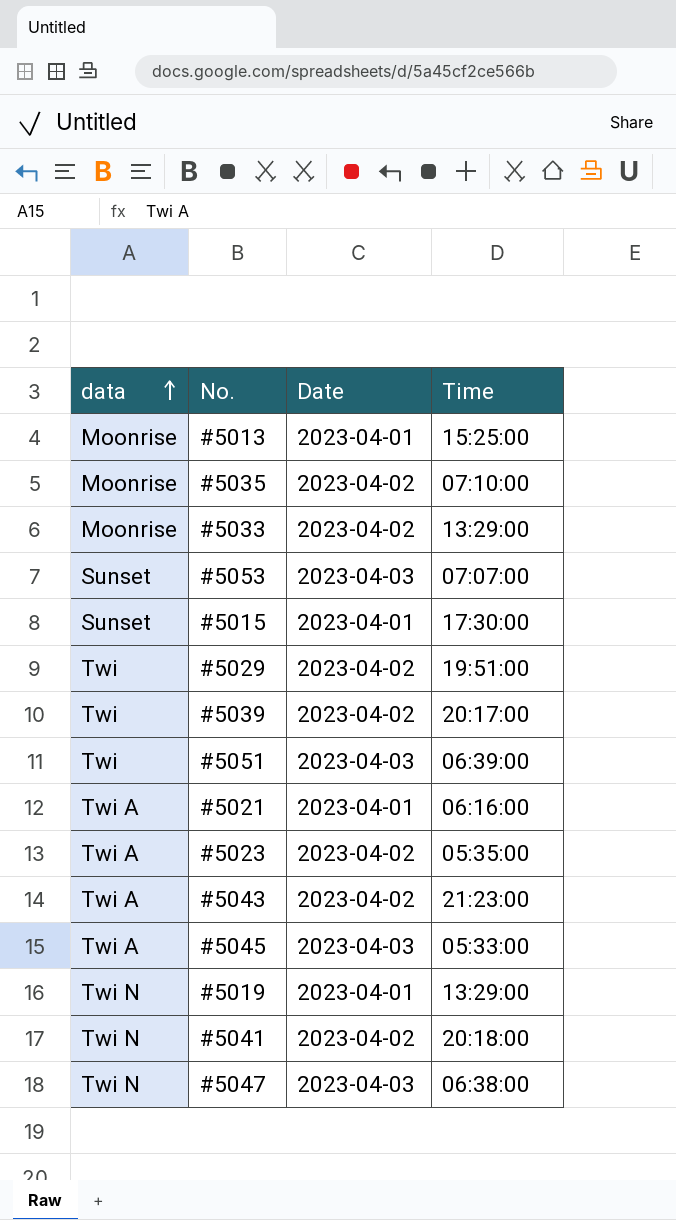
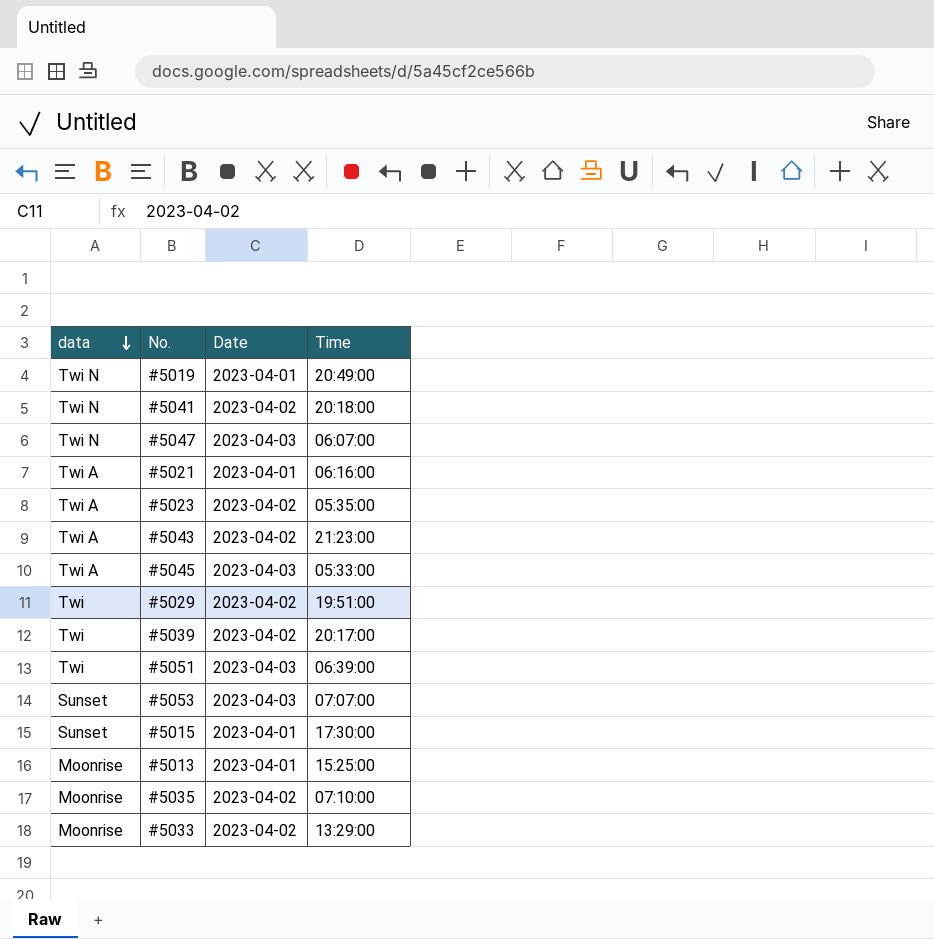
row order: data ascending -> data descending
#5019 | Time: 13:29:00 -> 20:49:00
#5047 | Time: 06:38:00 -> 06:07:00

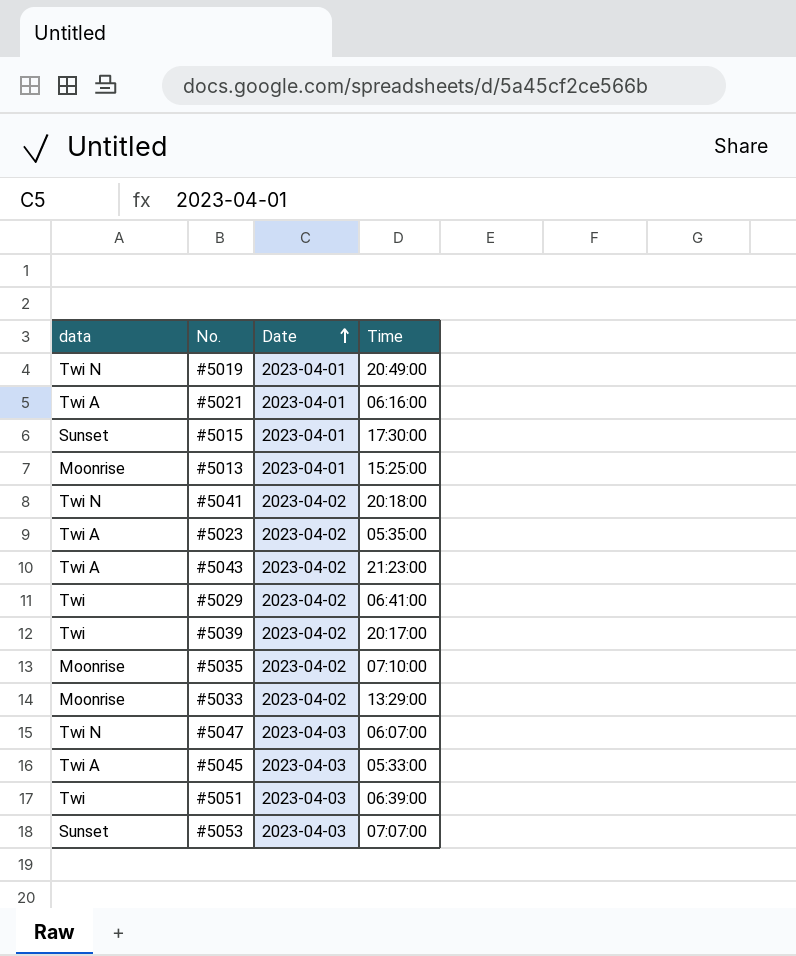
row order: data descending -> Date ascending
#5029 | Time: 19:51:00 -> 06:41:00

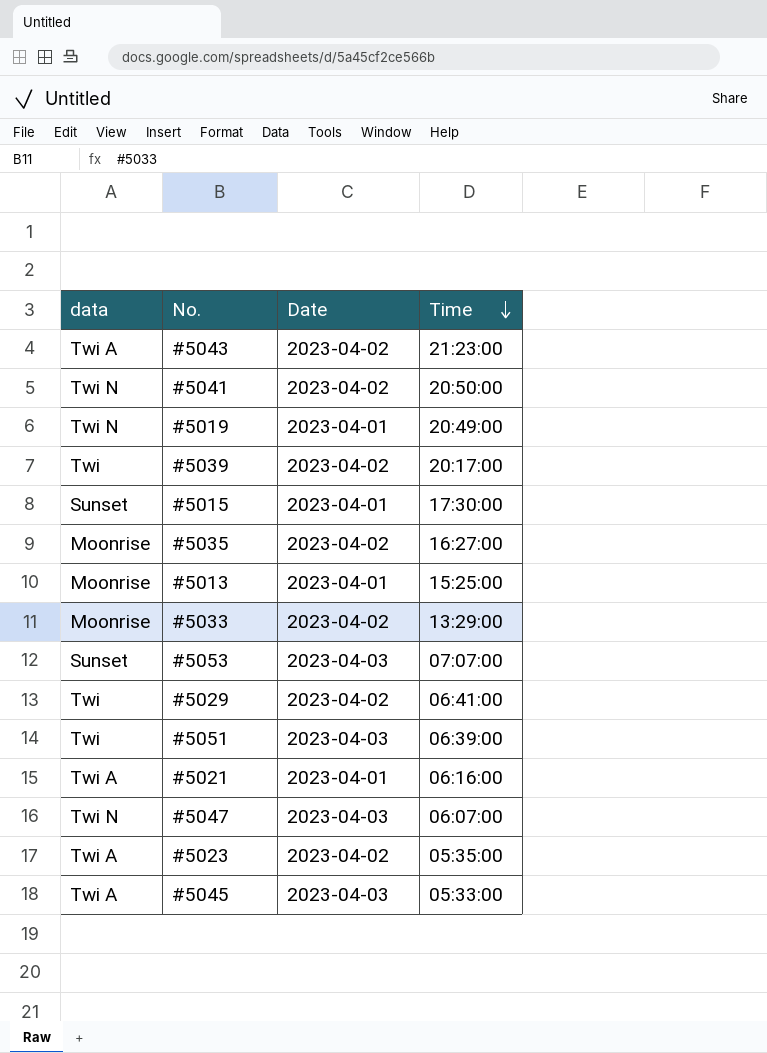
row order: Date ascending -> Time descending
#5041 | Time: 20:18:00 -> 20:50:00
#5035 | Time: 07:10:00 -> 16:27:00

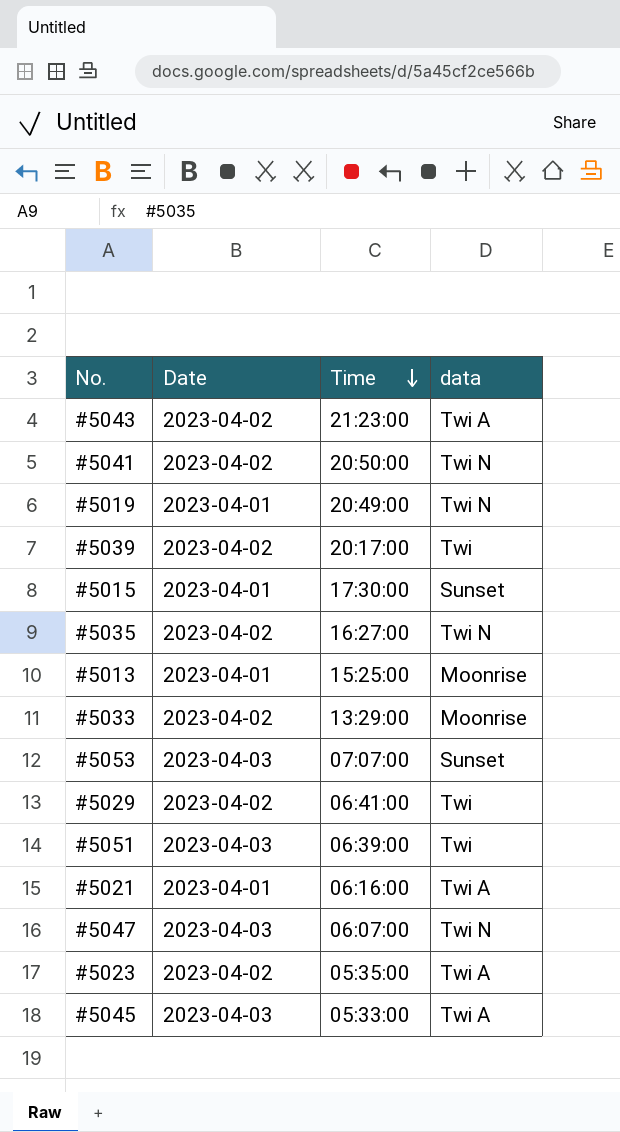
column data | position: 1 -> 4
#5035 | data: Moonrise -> Twi N

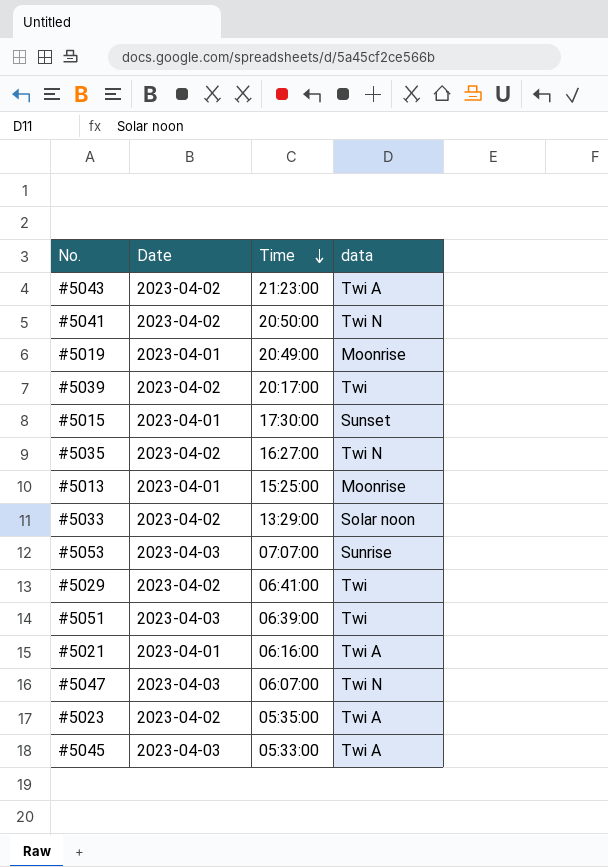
#5019 | data: Twi N -> Moonrise
#5033 | data: Moonrise -> Solar noon
#5053 | data: Sunset -> Sunrise

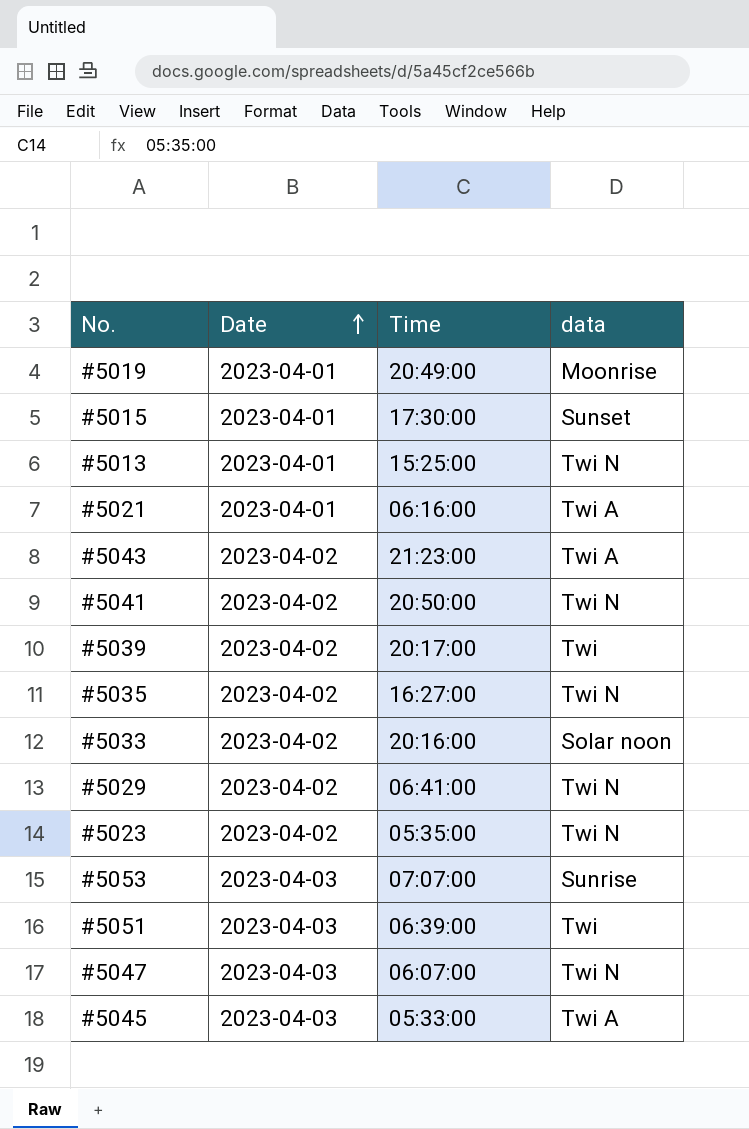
row order: Time descending -> Date ascending
#5013 | data: Moonrise -> Twi N
#5033 | Time: 13:29:00 -> 20:16:00
#5029 | data: Twi -> Twi N
#5023 | data: Twi A -> Twi N

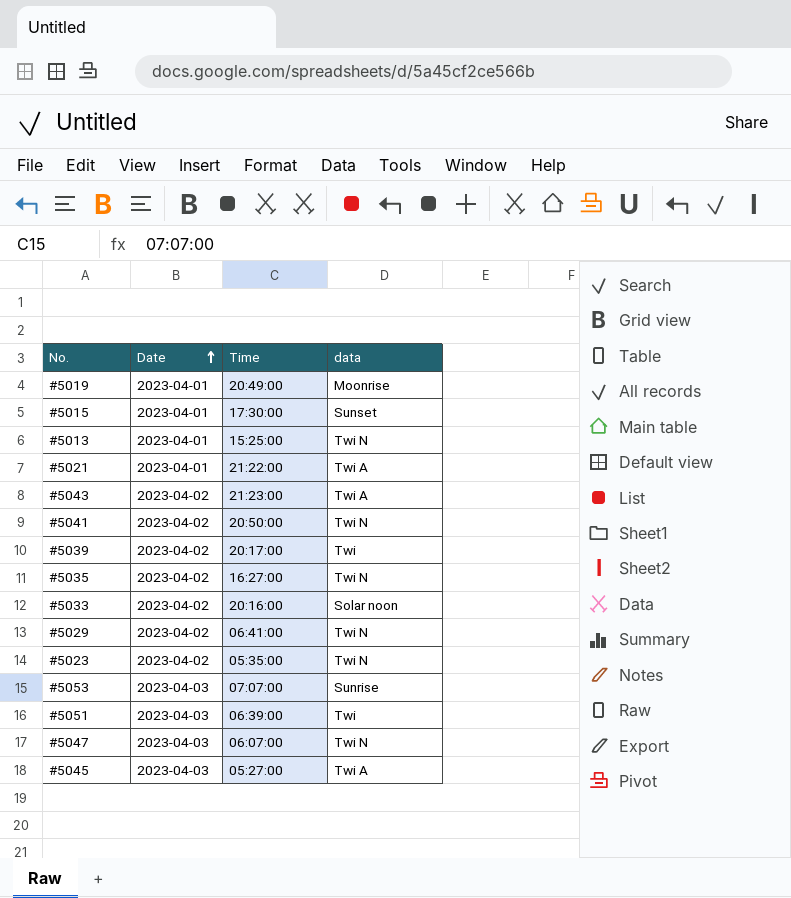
#5021 | Time: 06:16:00 -> 21:22:00
#5045 | Time: 05:33:00 -> 05:27:00

